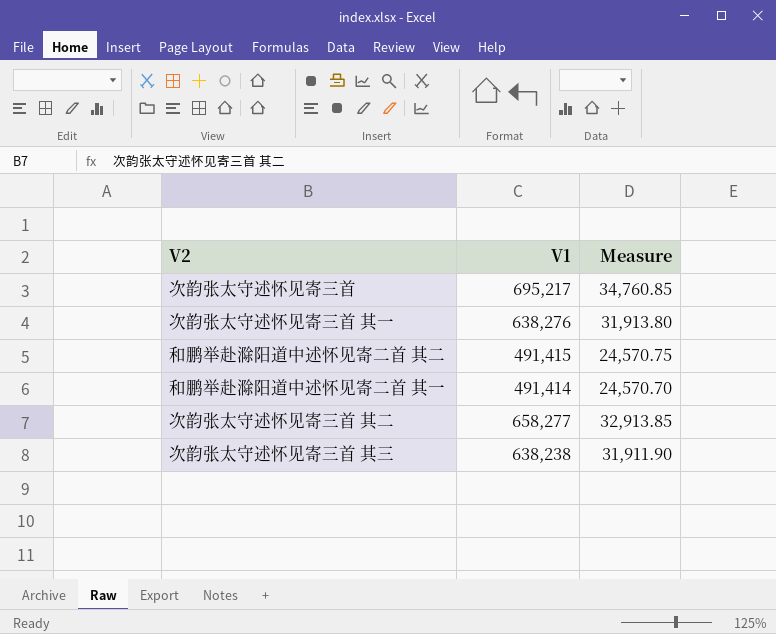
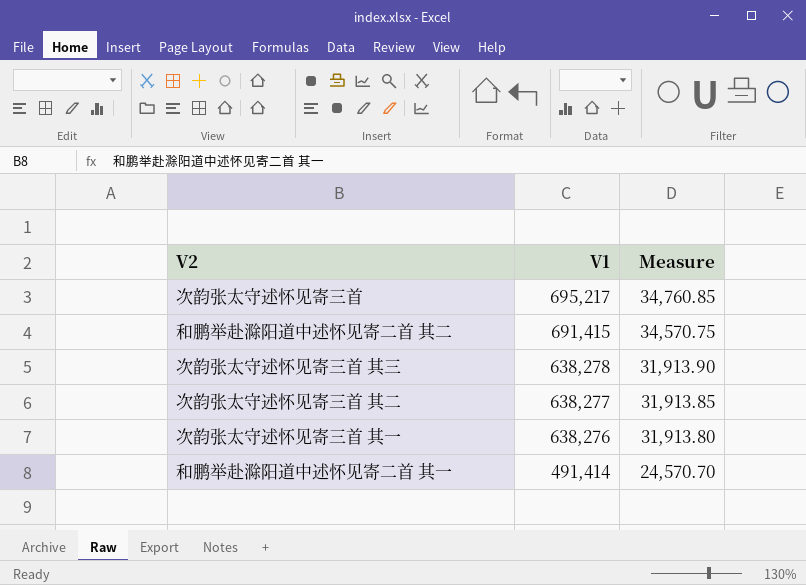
row order: none -> V1 descending
和鹏举赴滁阳道中述怀见寄二首 其二 | V1: 491,415 -> 691,415
和鹏举赴滁阳道中述怀见寄二首 其二 | Measure: 24,570.75 -> 34,570.75
次韵张太守述怀见寄三首 其三 | V1: 638,238 -> 638,278
次韵张太守述怀见寄三首 其三 | Measure: 31,911.90 -> 31,913.90
次韵张太守述怀见寄三首 其二 | V1: 658,277 -> 638,277
次韵张太守述怀见寄三首 其二 | Measure: 32,913.85 -> 31,913.85

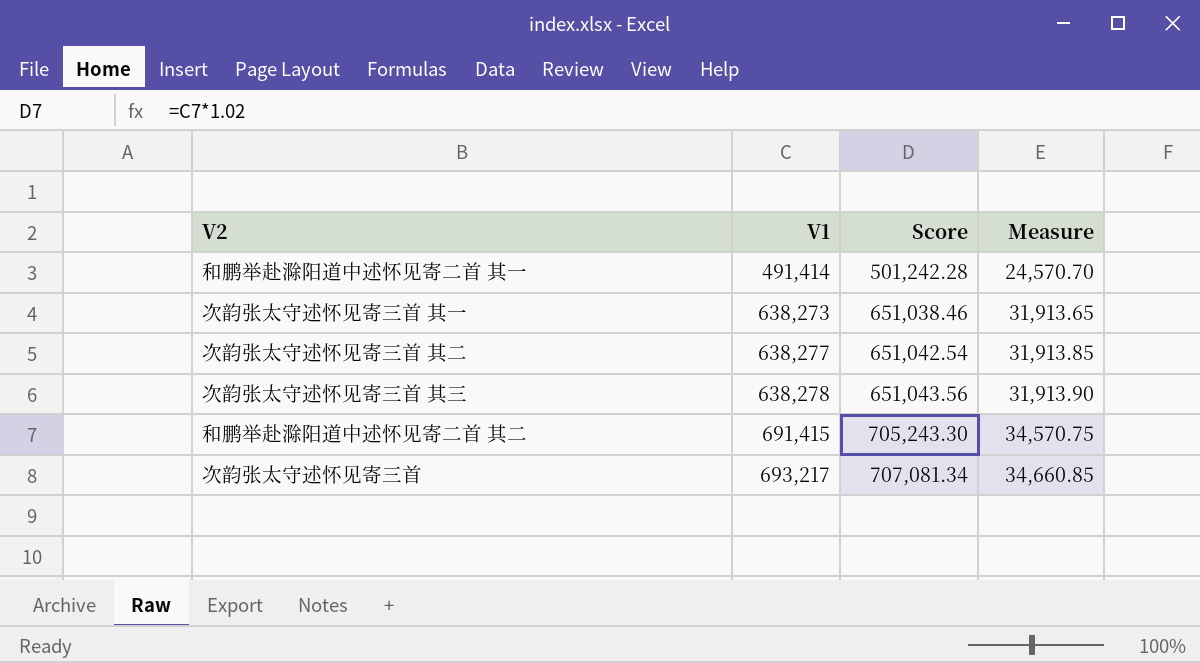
row order: V1 descending -> V1 ascending
column Score | formula: none -> [V1] * 1.02
次韵张太守述怀见寄三首 其一 | V1: 638,276 -> 638,273
次韵张太守述怀见寄三首 其一 | Measure: 31,913.80 -> 31,913.65
次韵张太守述怀见寄三首 | V1: 695,217 -> 693,217
次韵张太守述怀见寄三首 | Measure: 34,760.85 -> 34,660.85

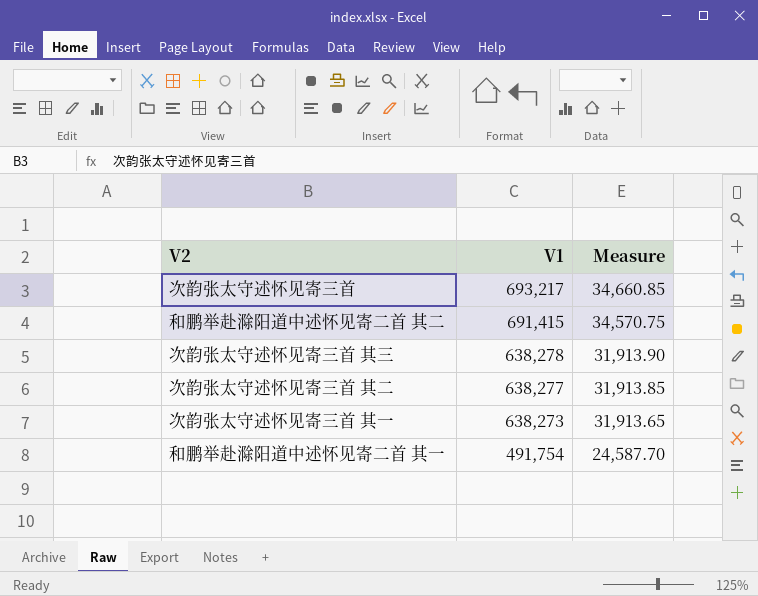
row order: V1 ascending -> V1 descending
column Score | formula: [V1] * 1.02 -> none
和鹏举赴滁阳道中述怀见寄二首 其一 | V1: 491,414 -> 491,754
和鹏举赴滁阳道中述怀见寄二首 其一 | Measure: 24,570.70 -> 24,587.70

